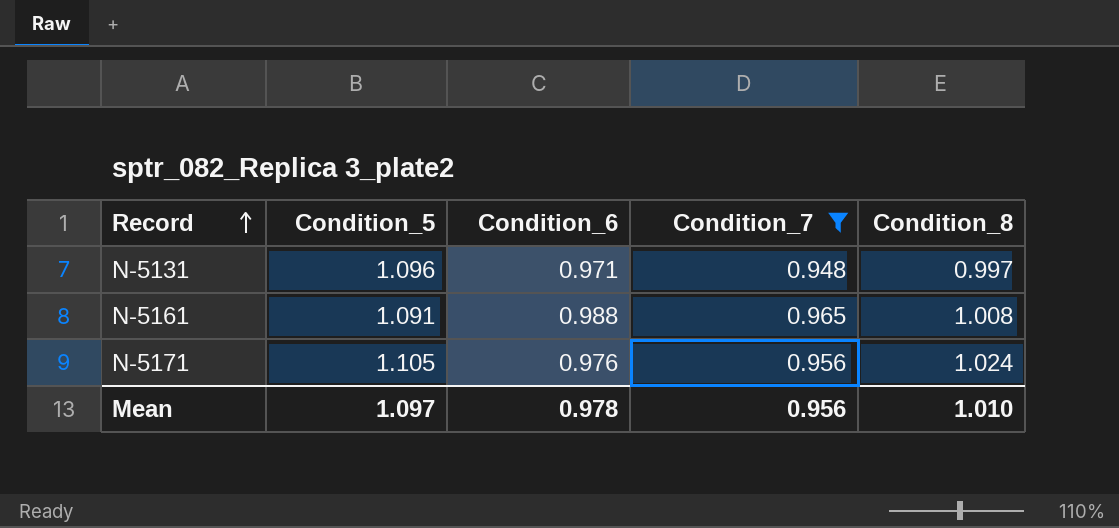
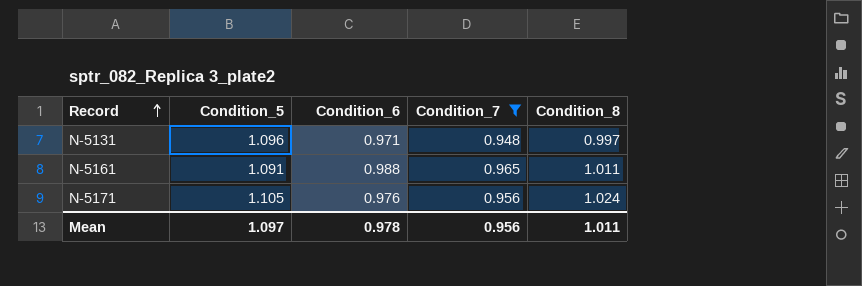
N-5161 | Condition_8: 1.008 -> 1.011
Mean | Condition_8: 1.010 -> 1.011

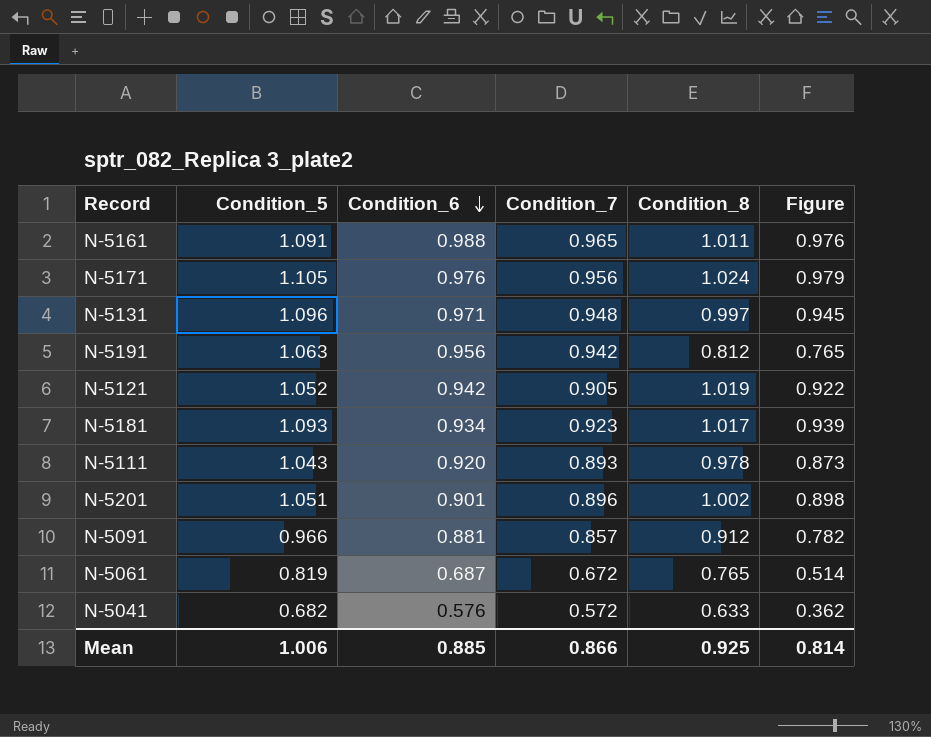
filter: Condition_7 >= 0.948 -> none
row order: Record ascending -> Condition_6 descending
column Figure | formula: none -> [Condition_7] * [Condition_8]
Mean | Condition_5: 1.097 -> 1.006
Mean | Condition_6: 0.978 -> 0.885
Mean | Condition_7: 0.956 -> 0.866
Mean | Condition_8: 1.011 -> 0.925

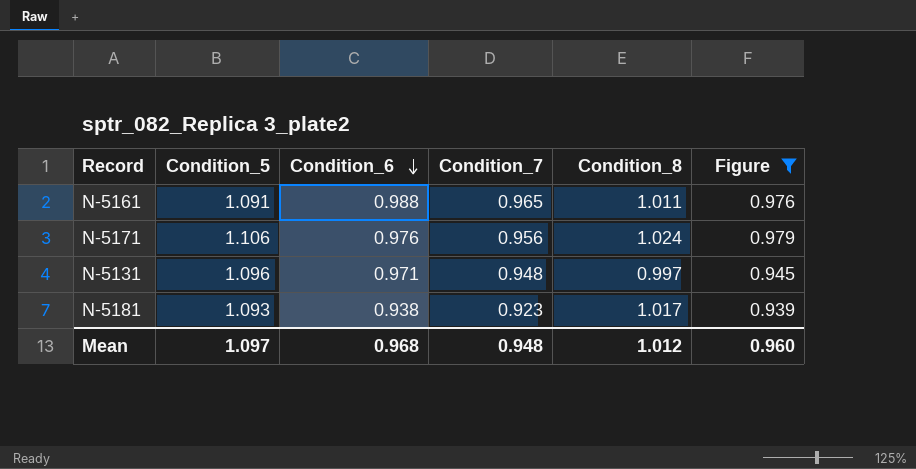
filter: none -> Figure >= 0.939
N-5171 | Condition_5: 1.105 -> 1.106
N-5181 | Condition_6: 0.934 -> 0.938
Mean | Condition_5: 1.006 -> 1.097
Mean | Condition_6: 0.885 -> 0.968
Mean | Condition_7: 0.866 -> 0.948
Mean | Condition_8: 0.925 -> 1.012
Mean | Figure: 0.814 -> 0.960

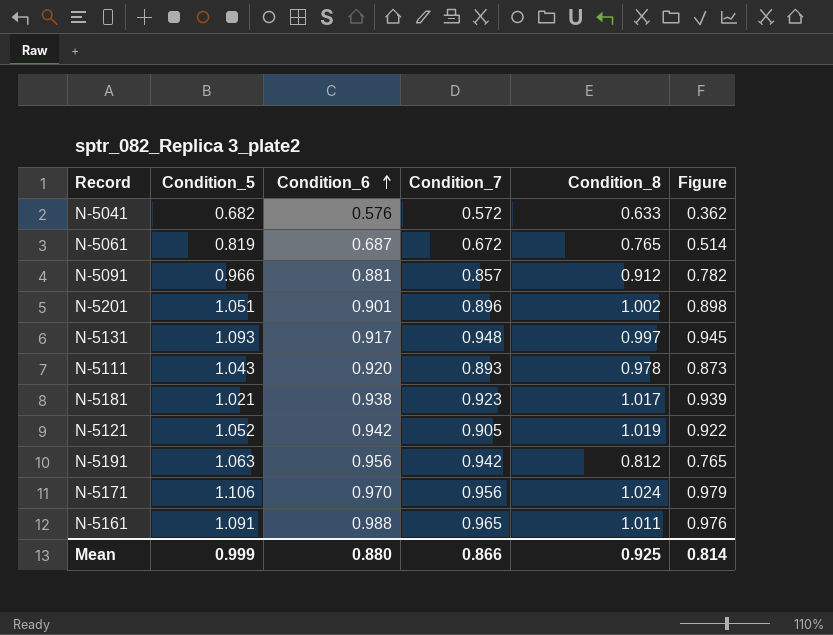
filter: Figure >= 0.939 -> none
row order: Condition_6 descending -> Condition_6 ascending
N-5131 | Condition_5: 1.096 -> 1.093
N-5131 | Condition_6: 0.971 -> 0.917
N-5181 | Condition_5: 1.093 -> 1.021
N-5171 | Condition_6: 0.976 -> 0.970
Mean | Condition_5: 1.097 -> 0.999
Mean | Condition_6: 0.968 -> 0.880
Mean | Condition_7: 0.948 -> 0.866
Mean | Condition_8: 1.012 -> 0.925
Mean | Figure: 0.960 -> 0.814

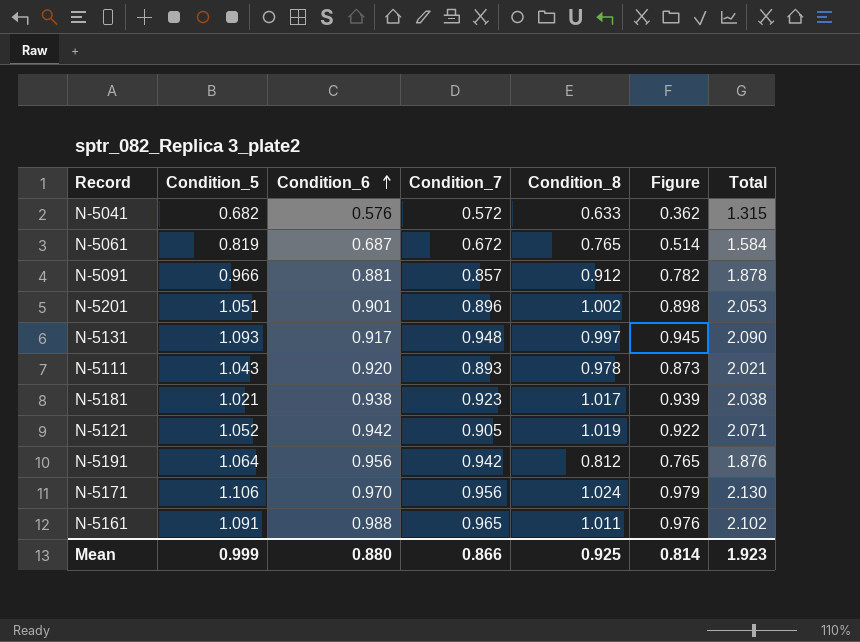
column Total | formula: none -> [Condition_5] + [Condition_8]
N-5191 | Condition_5: 1.063 -> 1.064

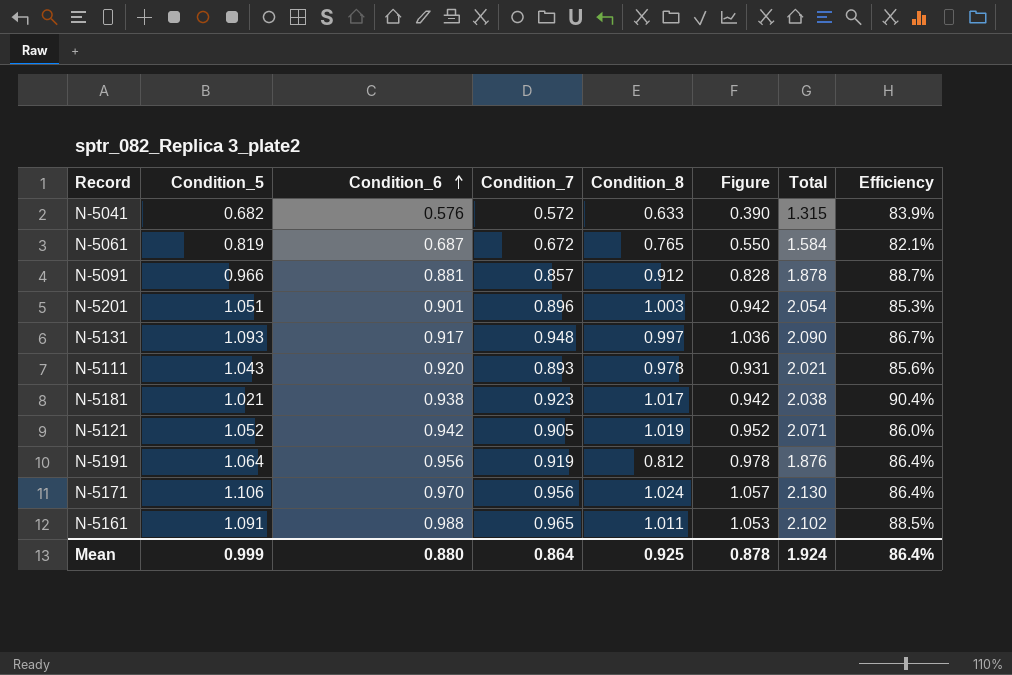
column Figure | formula: [Condition_7] * [Condition_8] -> [Condition_5] * [Condition_7]
column Efficiency | formula: none -> [Condition_7] / [Condition_5]
N-5201 | Condition_8: 1.002 -> 1.003
N-5201 | Total: 2.053 -> 2.054
N-5191 | Condition_7: 0.942 -> 0.919
Mean | Condition_7: 0.866 -> 0.864
Mean | Figure: 0.814 -> 0.878
Mean | Total: 1.923 -> 1.924

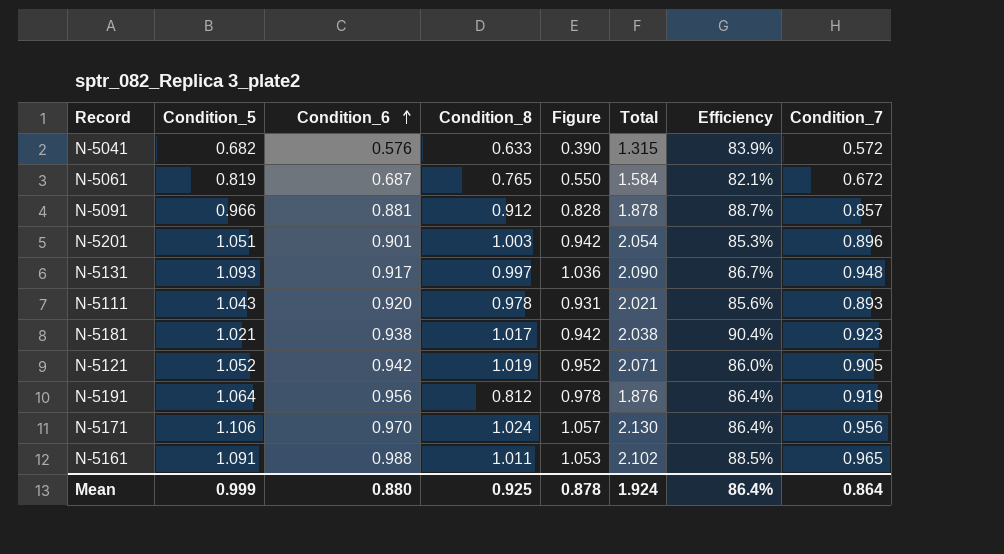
column Condition_7 | position: 4 -> 8

